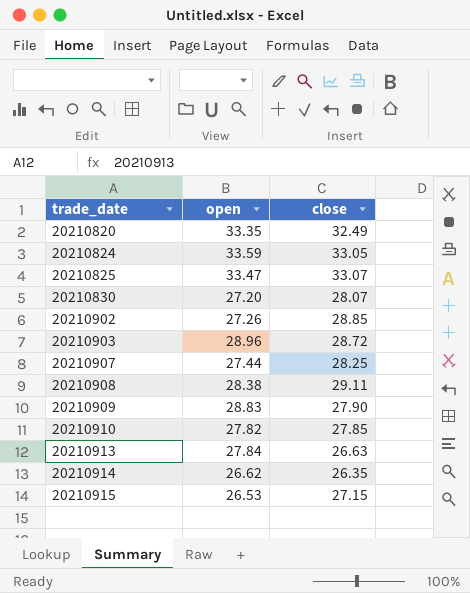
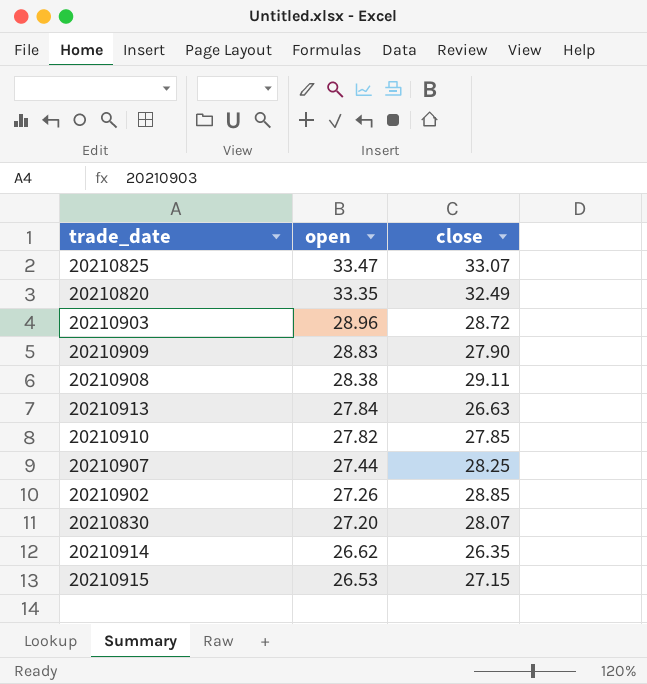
row order: trade_date ascending -> open descending
row 20210824: 33.59 | 33.05 -> none

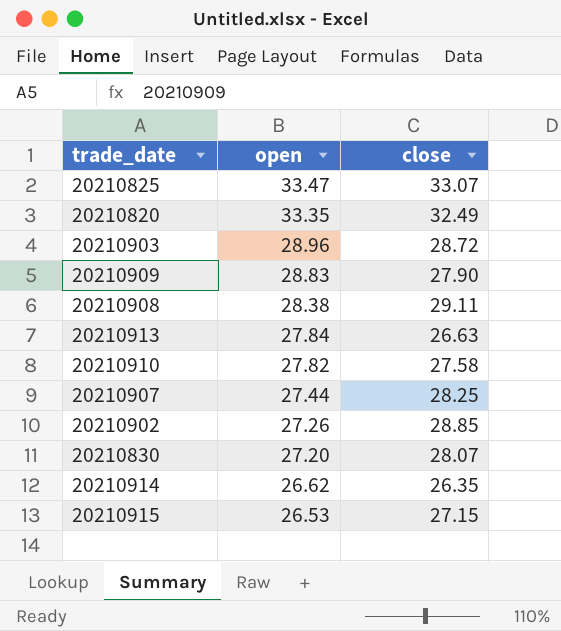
20210910 | close: 27.85 -> 27.58

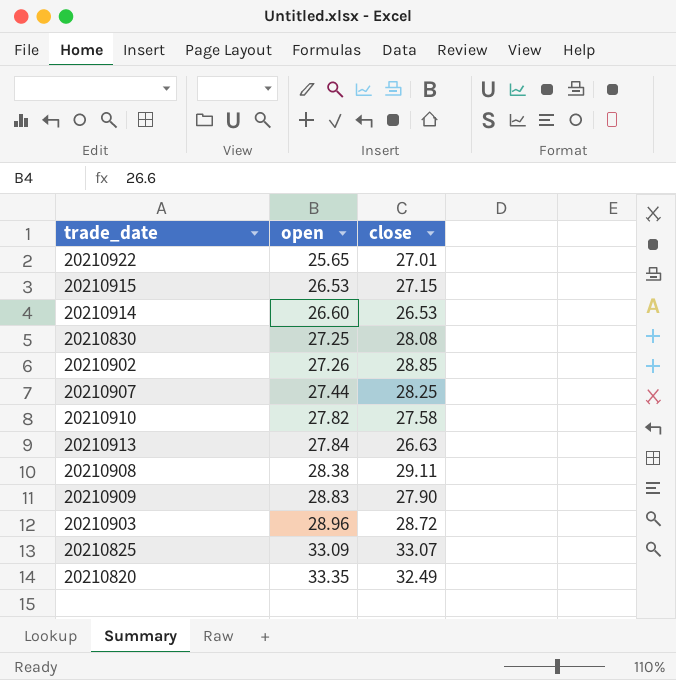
row order: open descending -> open ascending
row 20210922: none -> 25.65 | 27.01
20210914 | open: 26.62 -> 26.60
20210914 | close: 26.35 -> 26.53
20210830 | open: 27.20 -> 27.25
20210830 | close: 28.07 -> 28.08
20210825 | open: 33.47 -> 33.09

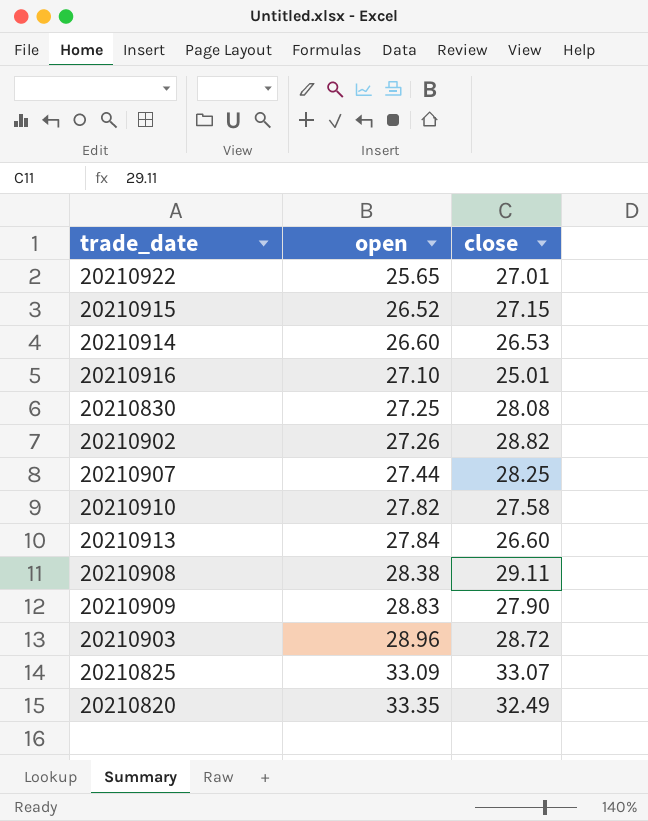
20210915 | open: 26.53 -> 26.52
row 20210916: none -> 27.10 | 25.01
20210902 | close: 28.85 -> 28.82
20210913 | close: 26.63 -> 26.60

